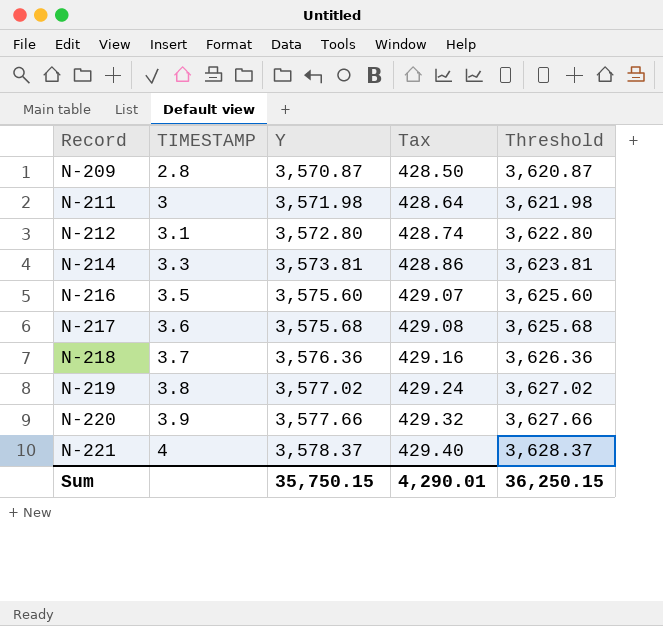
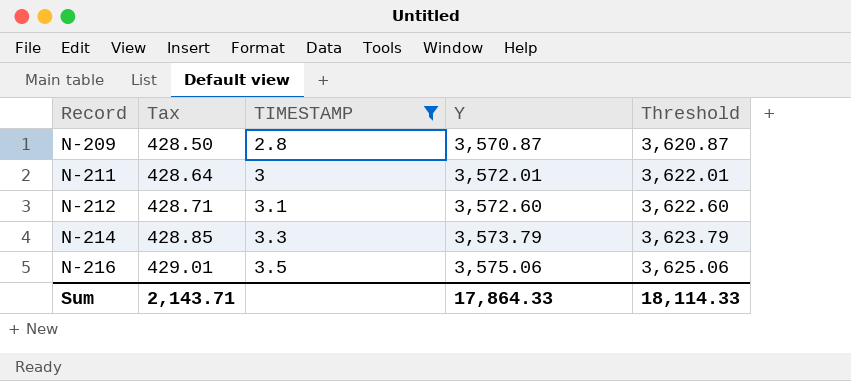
filter: none -> TIMESTAMP <= 3.5
column Tax | position: 4 -> 2
N-211 | Y: 3,571.98 -> 3,572.01
N-211 | Threshold: 3,621.98 -> 3,622.01
N-212 | Tax: 428.74 -> 428.71
N-212 | Y: 3,572.80 -> 3,572.60
N-212 | Threshold: 3,622.80 -> 3,622.60
N-214 | Tax: 428.86 -> 428.85
N-214 | Y: 3,573.81 -> 3,573.79
N-214 | Threshold: 3,623.81 -> 3,623.79
N-216 | Tax: 429.07 -> 429.01
N-216 | Y: 3,575.60 -> 3,575.06
N-216 | Threshold: 3,625.60 -> 3,625.06
Sum | Tax: 4,290.01 -> 2,143.71
Sum | Y: 35,750.15 -> 17,864.33
Sum | Threshold: 36,250.15 -> 18,114.33

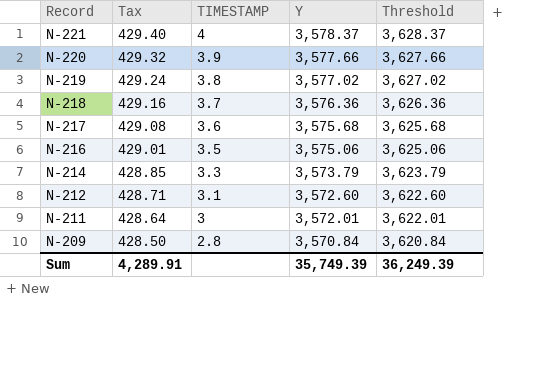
filter: TIMESTAMP <= 3.5 -> none
row order: Record ascending -> Record descending
N-209 | Y: 3,570.87 -> 3,570.84
N-209 | Threshold: 3,620.87 -> 3,620.84
Sum | Tax: 2,143.71 -> 4,289.91
Sum | Y: 17,864.33 -> 35,749.39
Sum | Threshold: 18,114.33 -> 36,249.39

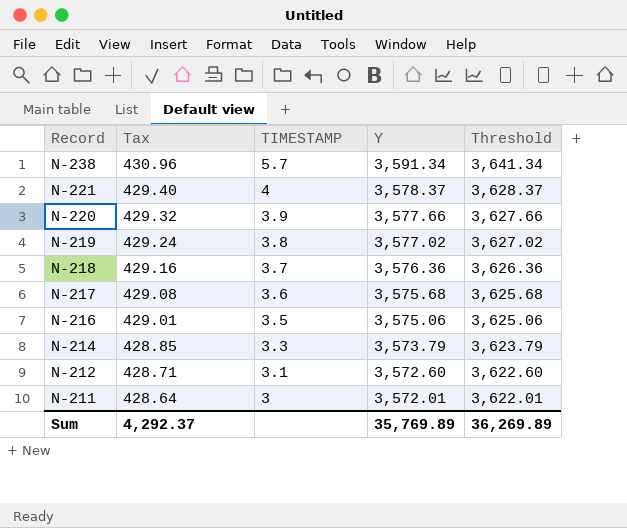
row N-209: 428.50 | 2.8 | 3,570.84 | 3,620.84 -> none
row N-238: none -> 430.96 | 5.7 | 3,591.34 | 3,641.34
Sum | Tax: 4,289.91 -> 4,292.37
Sum | Y: 35,749.39 -> 35,769.89
Sum | Threshold: 36,249.39 -> 36,269.89

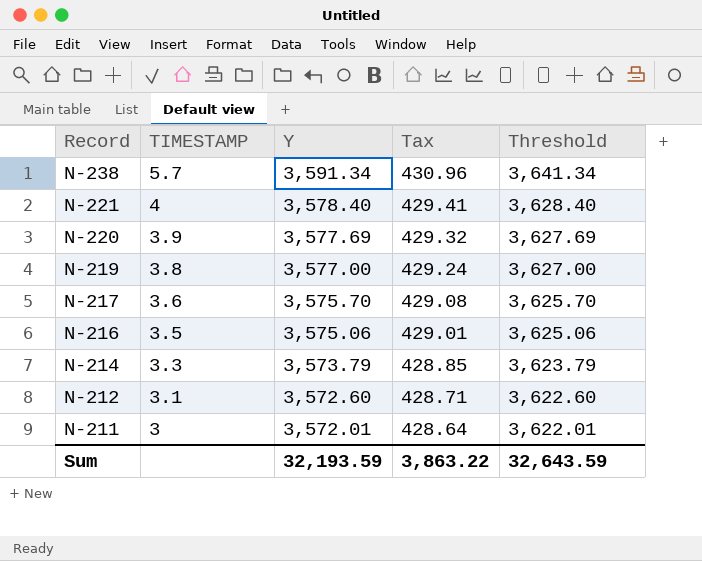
column Tax | position: 2 -> 4
row N-218: 429.16 | 3.7 | 3,576.36 | 3,626.36 -> none
N-221 | Y: 3,578.37 -> 3,578.40
N-221 | Tax: 429.40 -> 429.41
N-221 | Threshold: 3,628.37 -> 3,628.40
N-220 | Y: 3,577.66 -> 3,577.69
N-220 | Threshold: 3,627.66 -> 3,627.69
N-219 | Y: 3,577.02 -> 3,577.00
N-219 | Threshold: 3,627.02 -> 3,627.00
N-217 | Y: 3,575.68 -> 3,575.70
N-217 | Threshold: 3,625.68 -> 3,625.70
Sum | Y: 35,769.89 -> 32,193.59
Sum | Tax: 4,292.37 -> 3,863.22
Sum | Threshold: 36,269.89 -> 32,643.59

